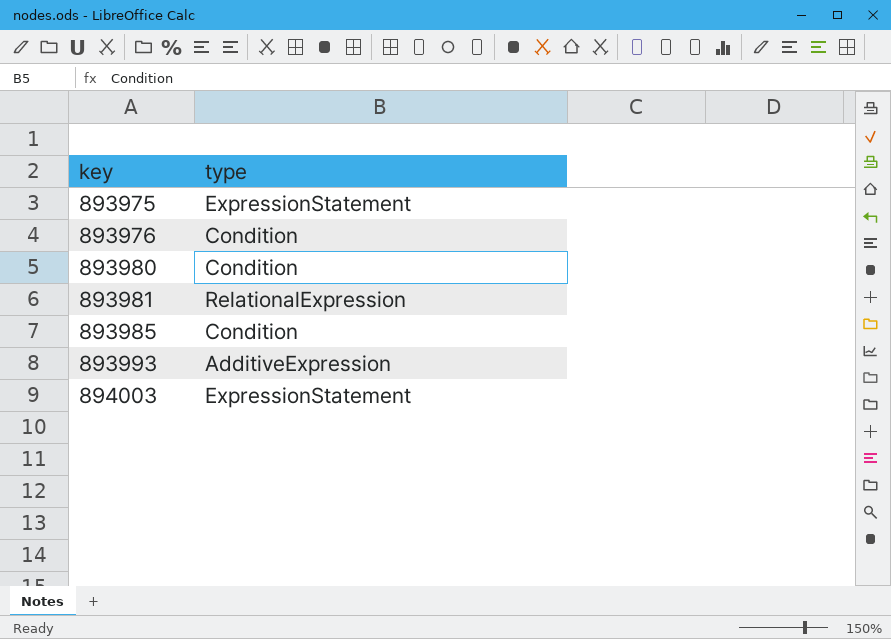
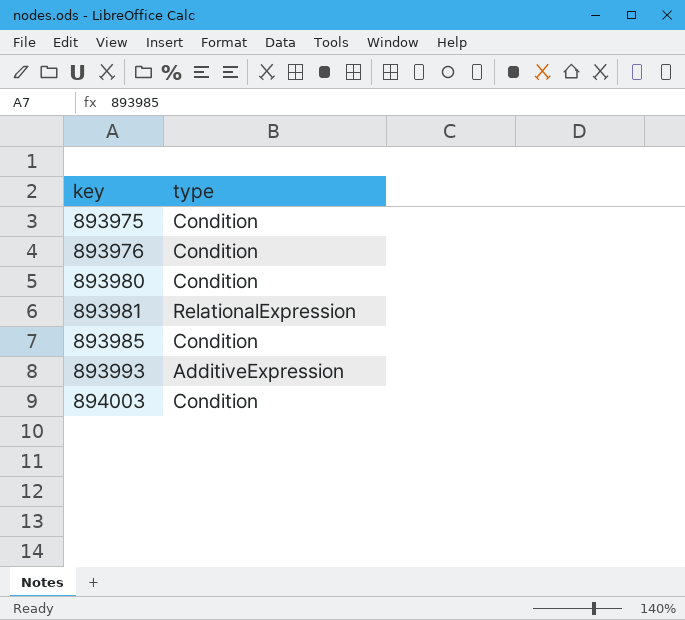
893975 | type: ExpressionStatement -> Condition
894003 | type: ExpressionStatement -> Condition

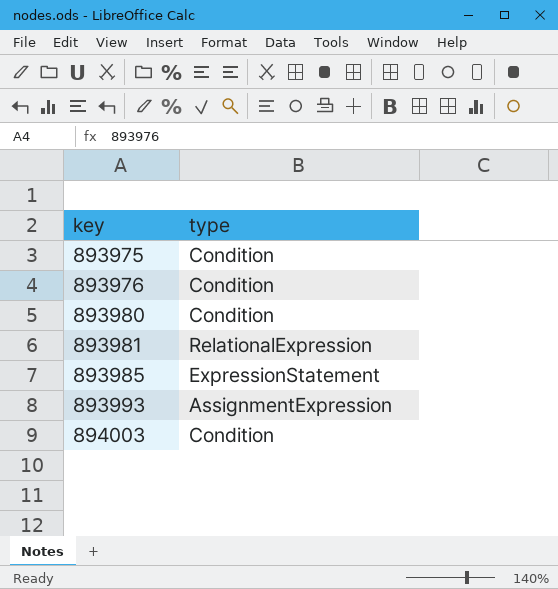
893985 | type: Condition -> ExpressionStatement
893993 | type: AdditiveExpression -> AssignmentExpression

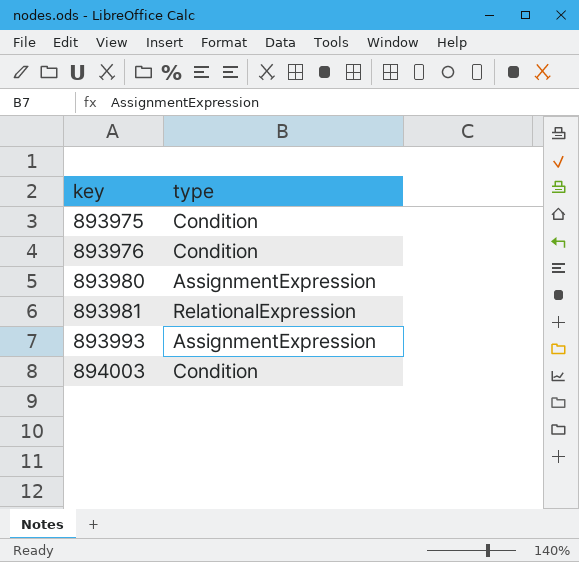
row 893985: ExpressionStatement -> none
893980 | type: Condition -> AssignmentExpression

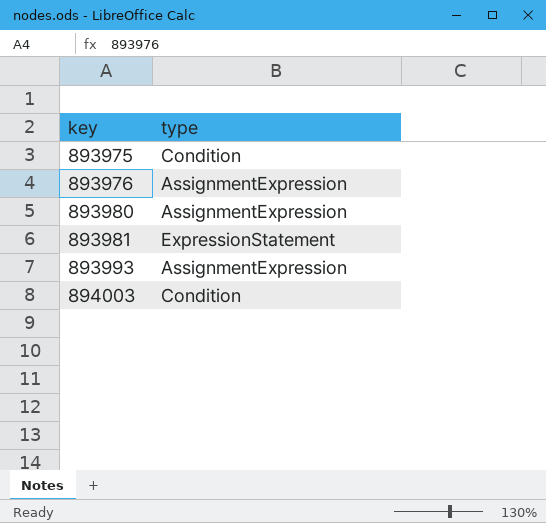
893976 | type: Condition -> AssignmentExpression
893981 | type: RelationalExpression -> ExpressionStatement

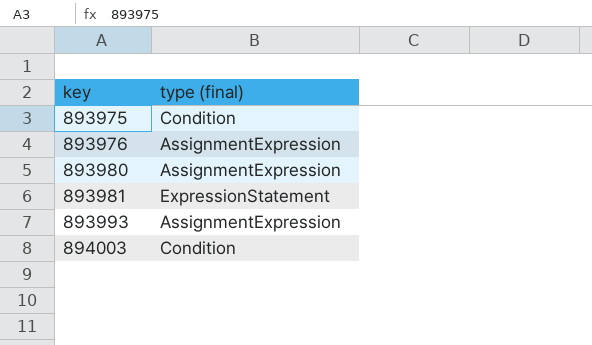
column name: type -> type (final)

